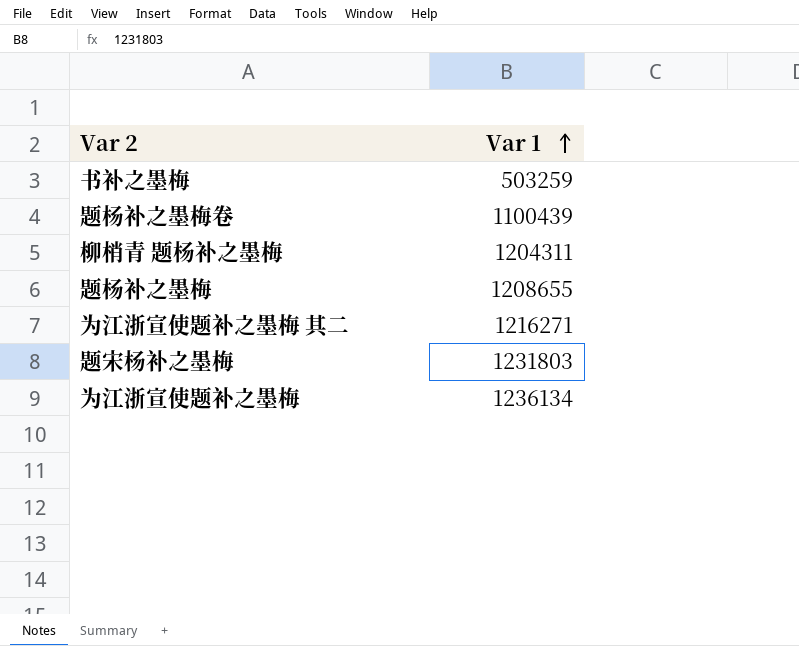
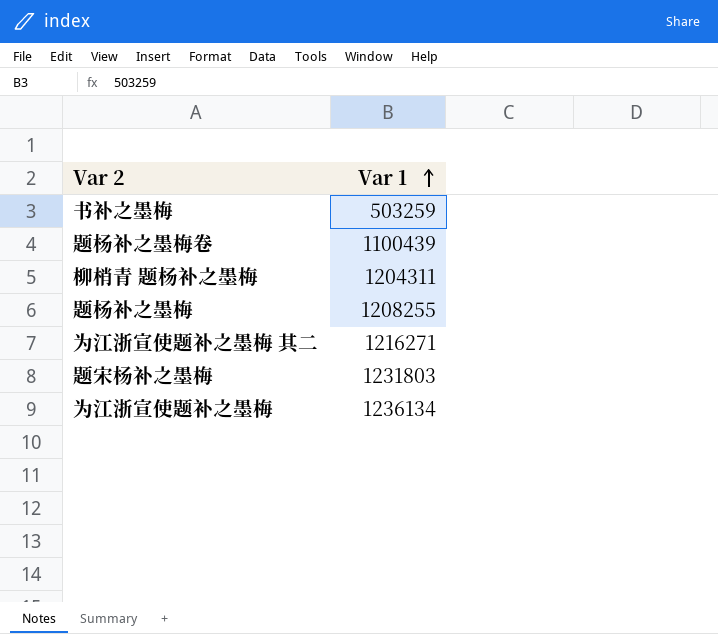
题杨补之墨梅 | Var 1: 1208655 -> 1208255

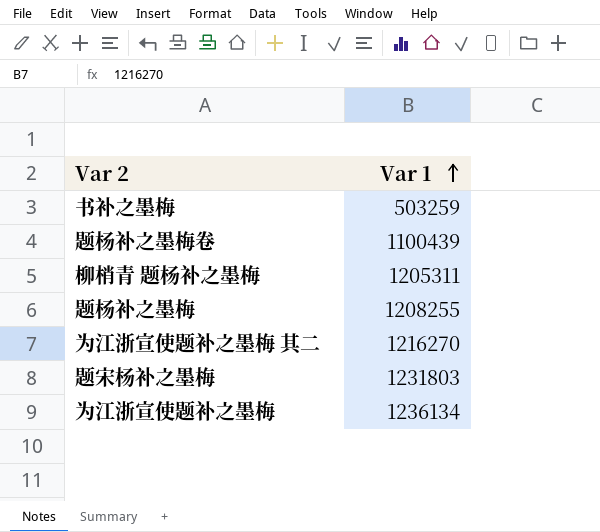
柳梢青 题杨补之墨梅 | Var 1: 1204311 -> 1205311
为江浙宣使题补之墨梅 其二 | Var 1: 1216271 -> 1216270

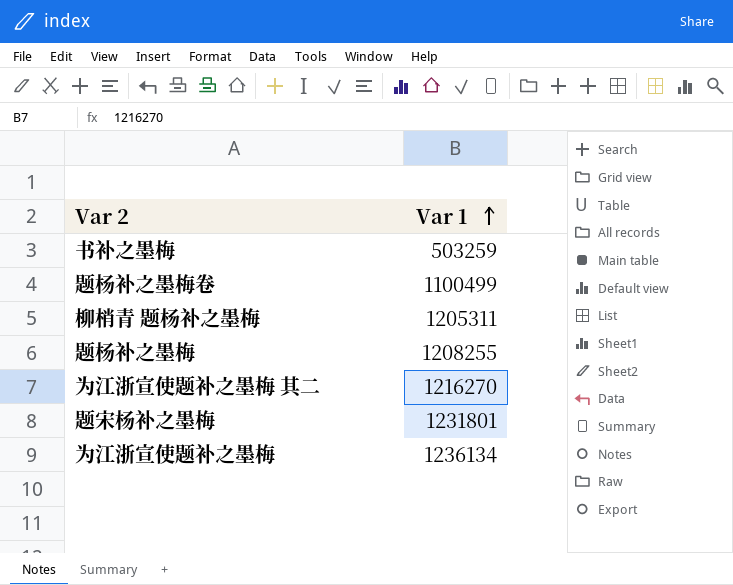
题杨补之墨梅卷 | Var 1: 1100439 -> 1100499
题宋杨补之墨梅 | Var 1: 1231803 -> 1231801

